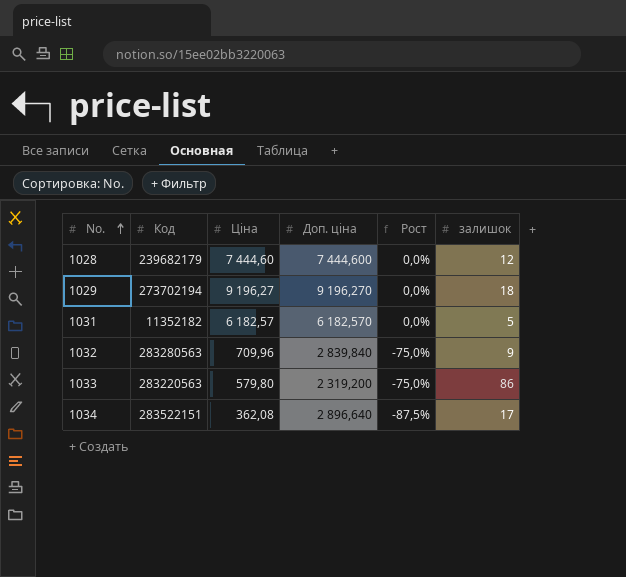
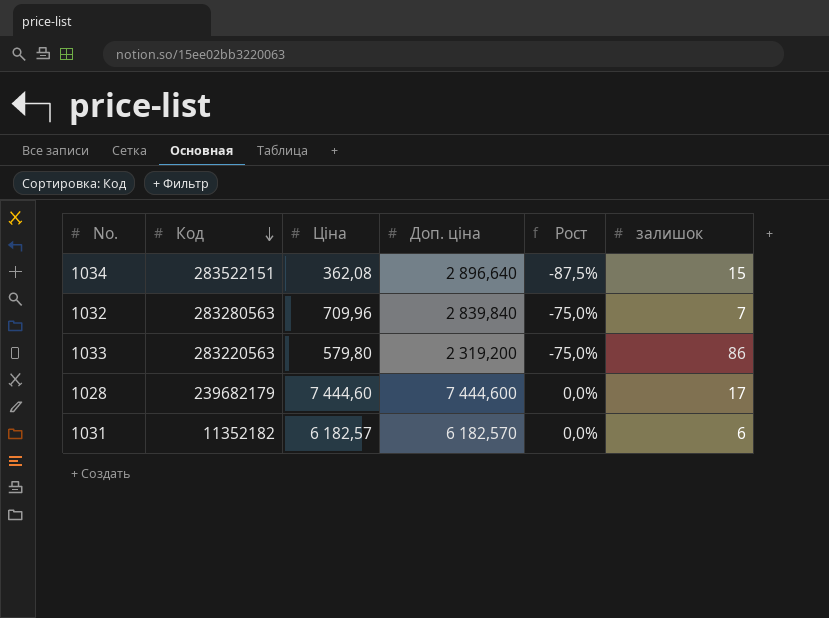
row order: No. ascending -> Код descending
row 1029: 273702194 | 9 196,27 | 9 196,270 | 0,0% | 18 -> none
1034 | залишок: 17 -> 15
1032 | залишок: 9 -> 7
1028 | залишок: 12 -> 17
1031 | залишок: 5 -> 6

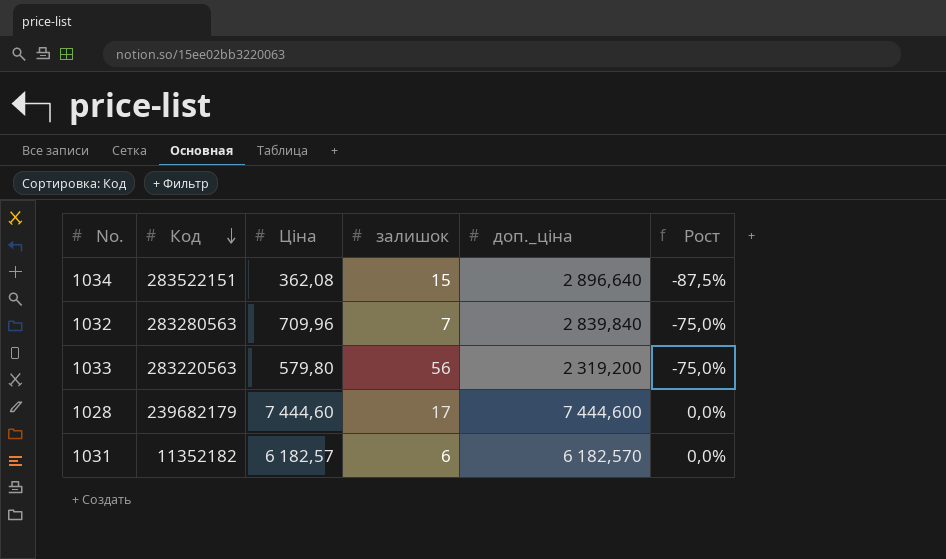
column залишок | position: 6 -> 4
column name: Доп. ціна -> доп._ціна
1033 | залишок: 86 -> 56

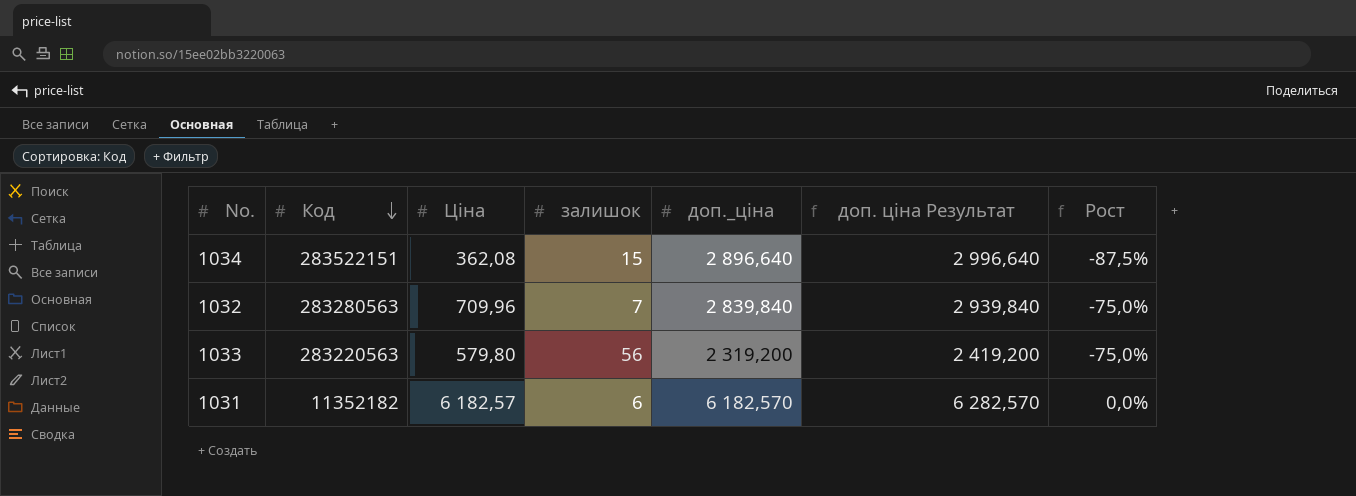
column доп. ціна Результат | formula: none -> [доп._ціна] + 100
row 1028: 239682179 | 7 444,60 | 17 | 7 444,600 | 0,0% -> none

